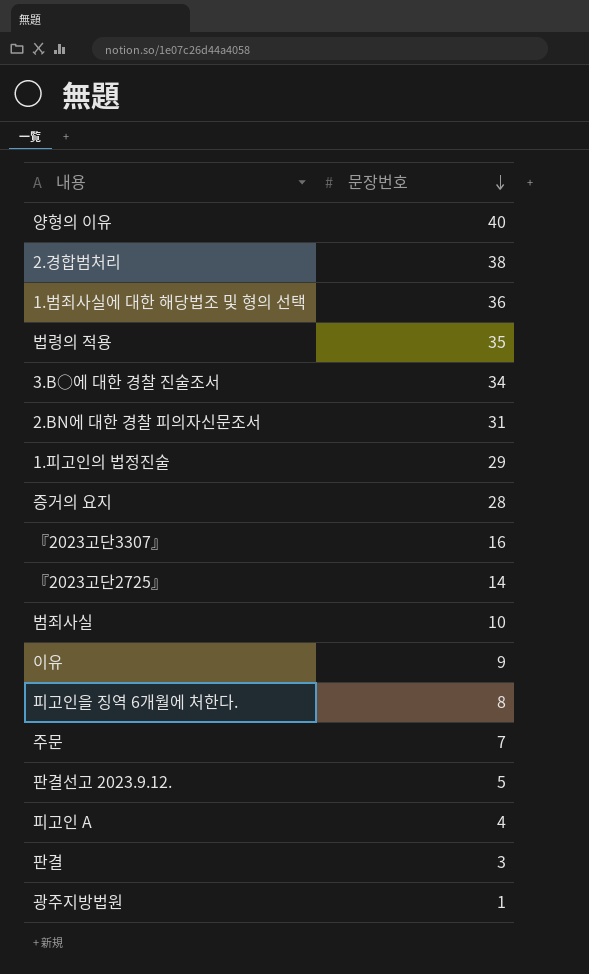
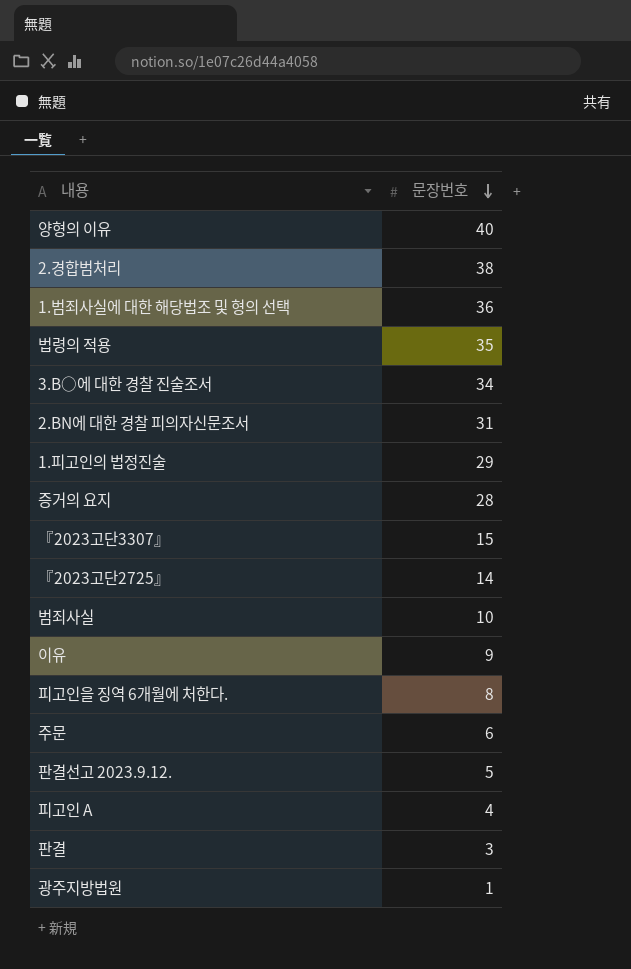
『2023고단3307』 | 문장번호: 16 -> 15
주문 | 문장번호: 7 -> 6

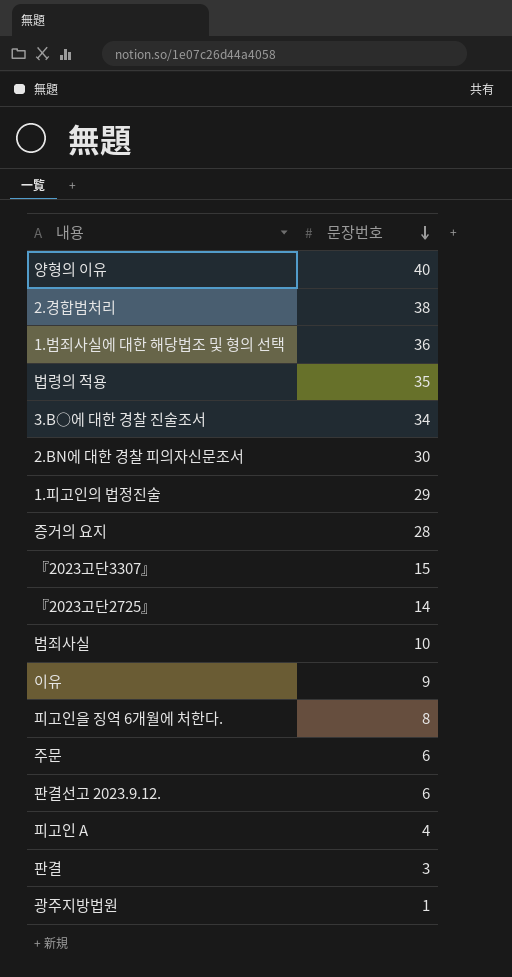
2.BN에 대한 경찰 피의자신문조서 | 문장번호: 31 -> 30
판결선고 2023.9.12. | 문장번호: 5 -> 6

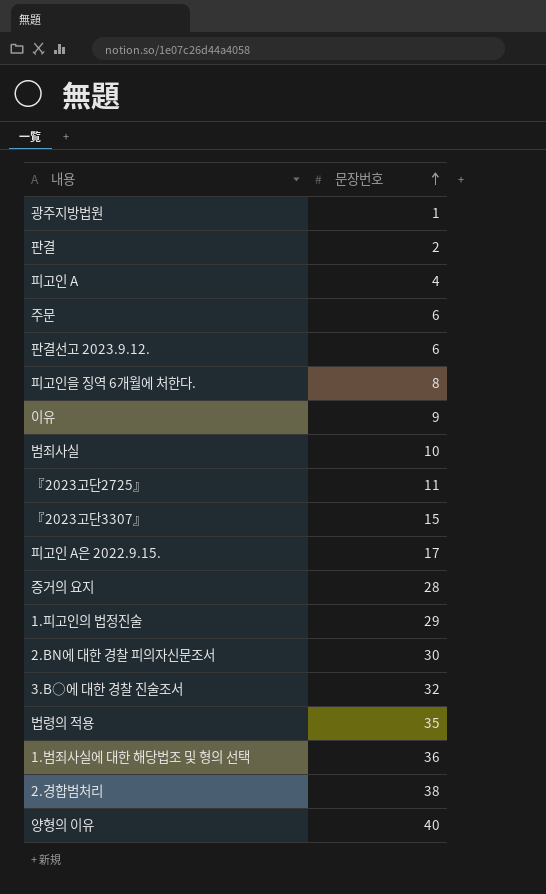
row order: 문장번호 descending -> 문장번호 ascending
판결 | 문장번호: 3 -> 2
『2023고단2725』 | 문장번호: 14 -> 11
row 피고인 A은 2022.9.15.: none -> 17
3.B○에 대한 경찰 진술조서 | 문장번호: 34 -> 32

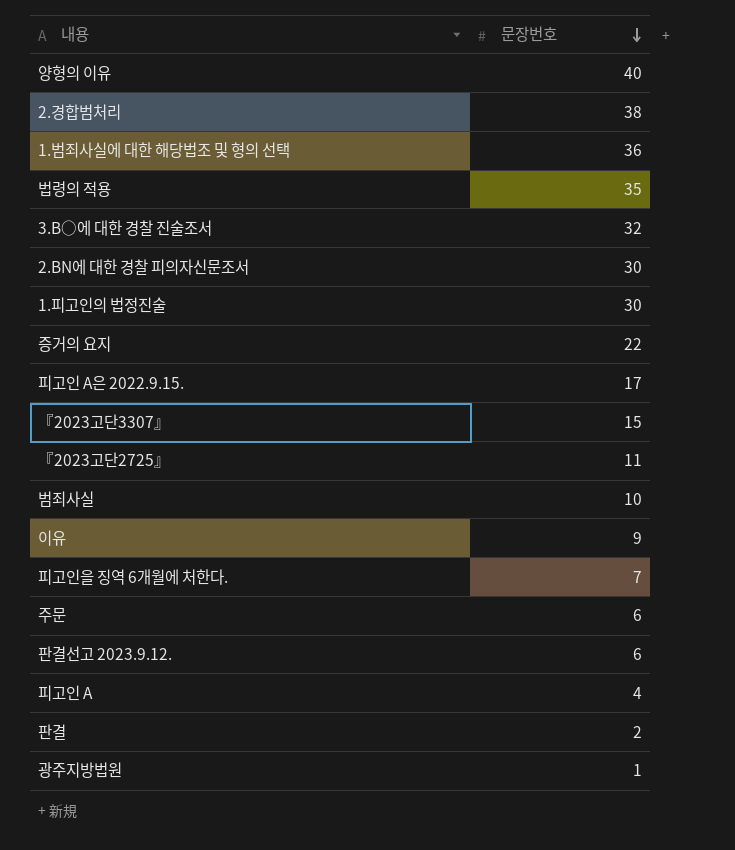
row order: 문장번호 ascending -> 문장번호 descending
1.피고인의 법정진술 | 문장번호: 29 -> 30
증거의 요지 | 문장번호: 28 -> 22
피고인을 징역 6개월에 처한다. | 문장번호: 8 -> 7

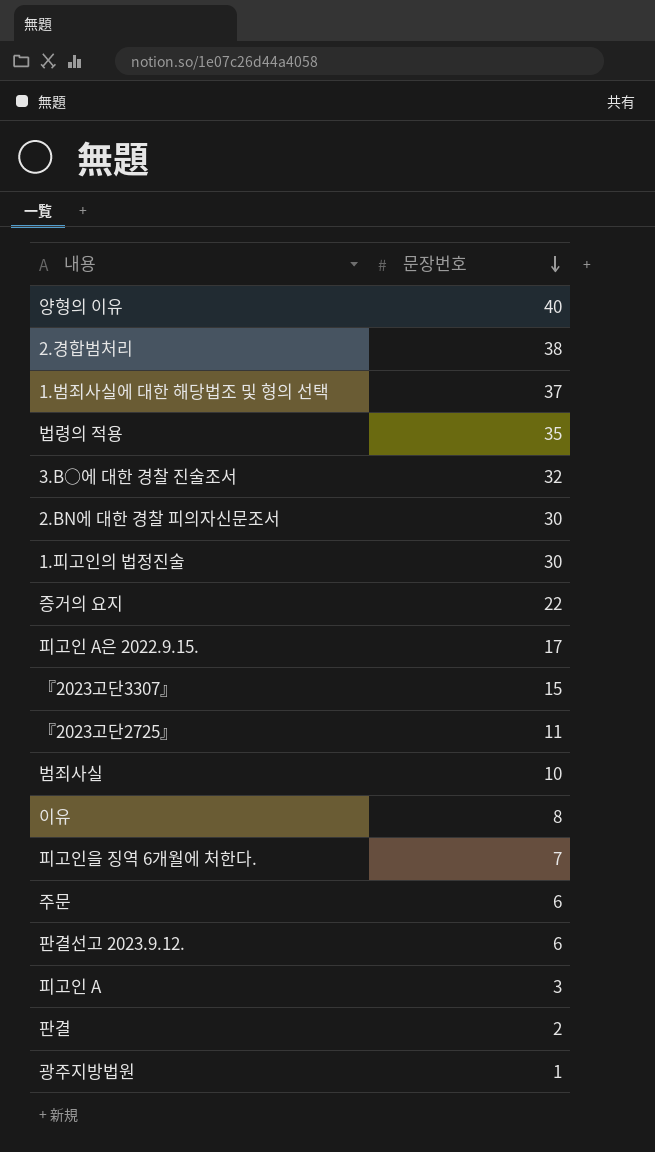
1.범죄사실에 대한 해당법조 및 형의 선택 | 문장번호: 36 -> 37
이유 | 문장번호: 9 -> 8
피고인 A | 문장번호: 4 -> 3

